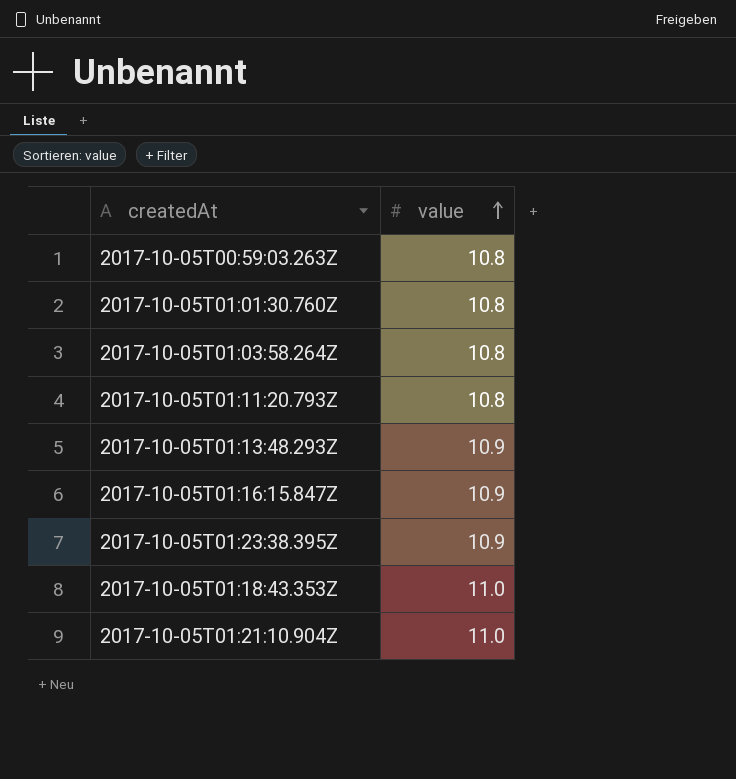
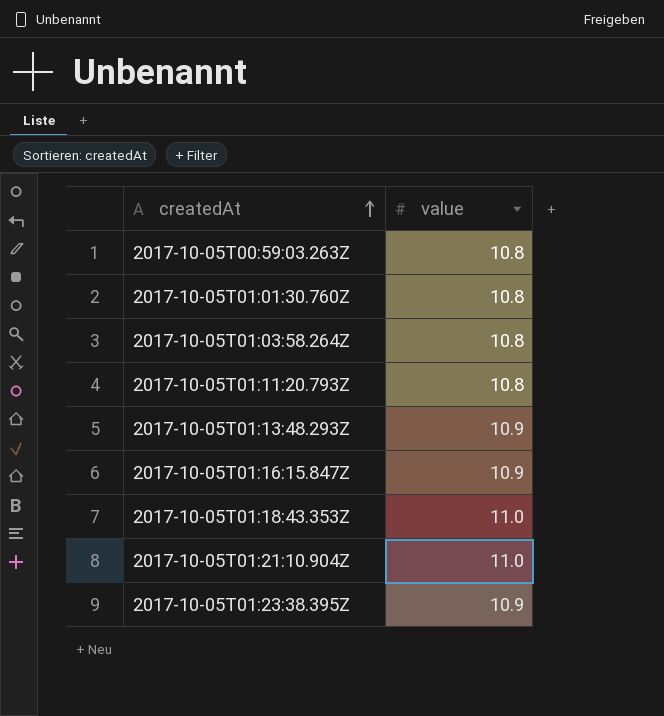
row order: value ascending -> createdAt ascending

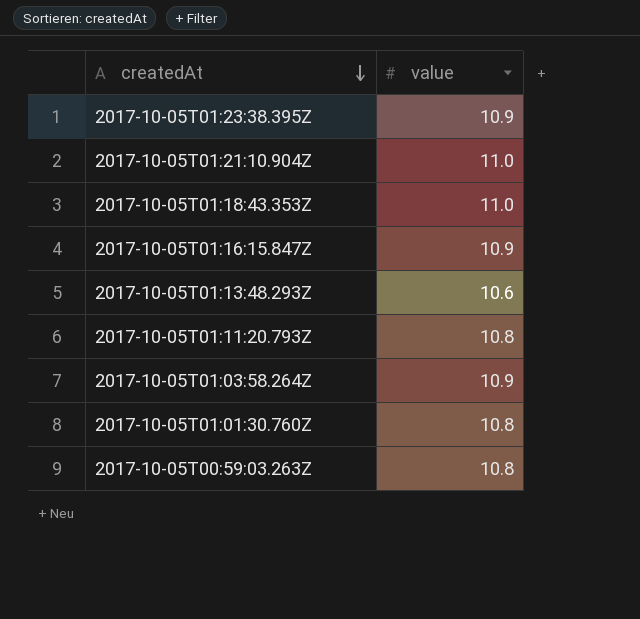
row order: createdAt ascending -> createdAt descending
2017-10-05T01:13:48.293Z | value: 10.9 -> 10.6
2017-10-05T01:03:58.264Z | value: 10.8 -> 10.9

